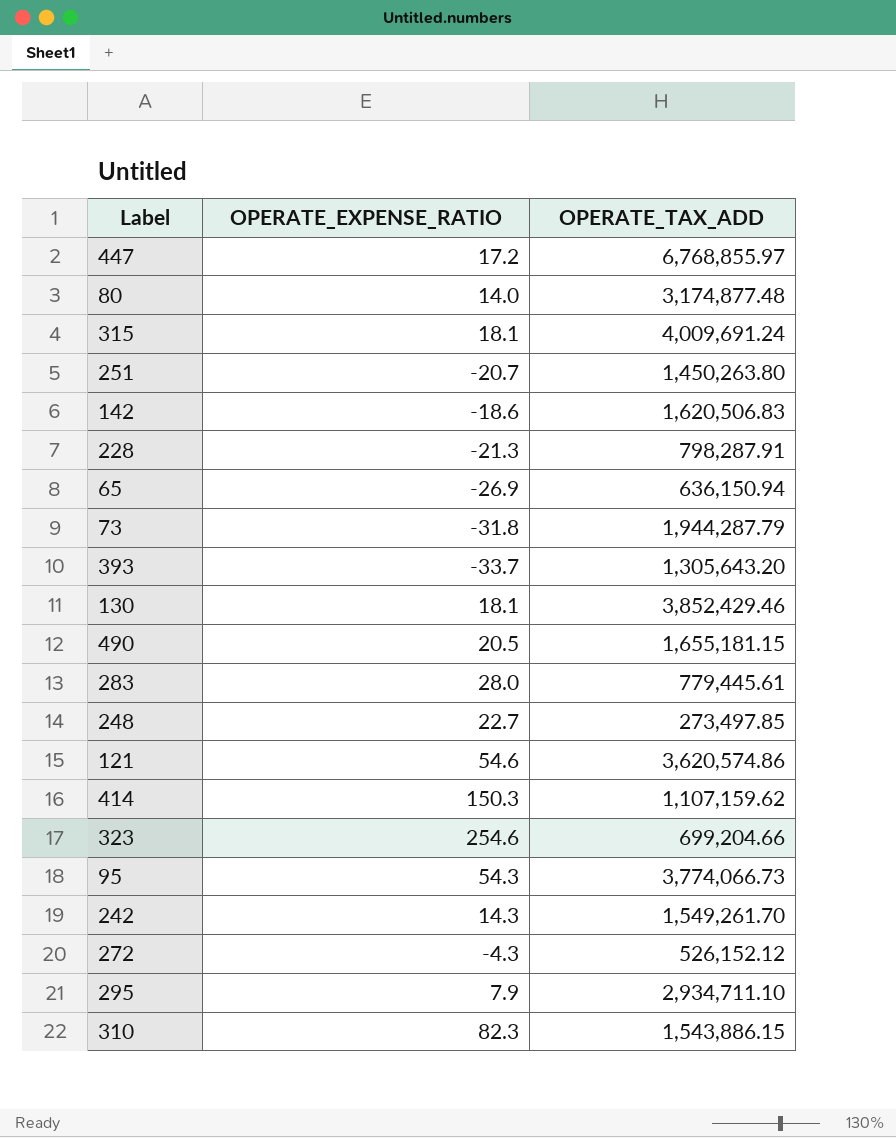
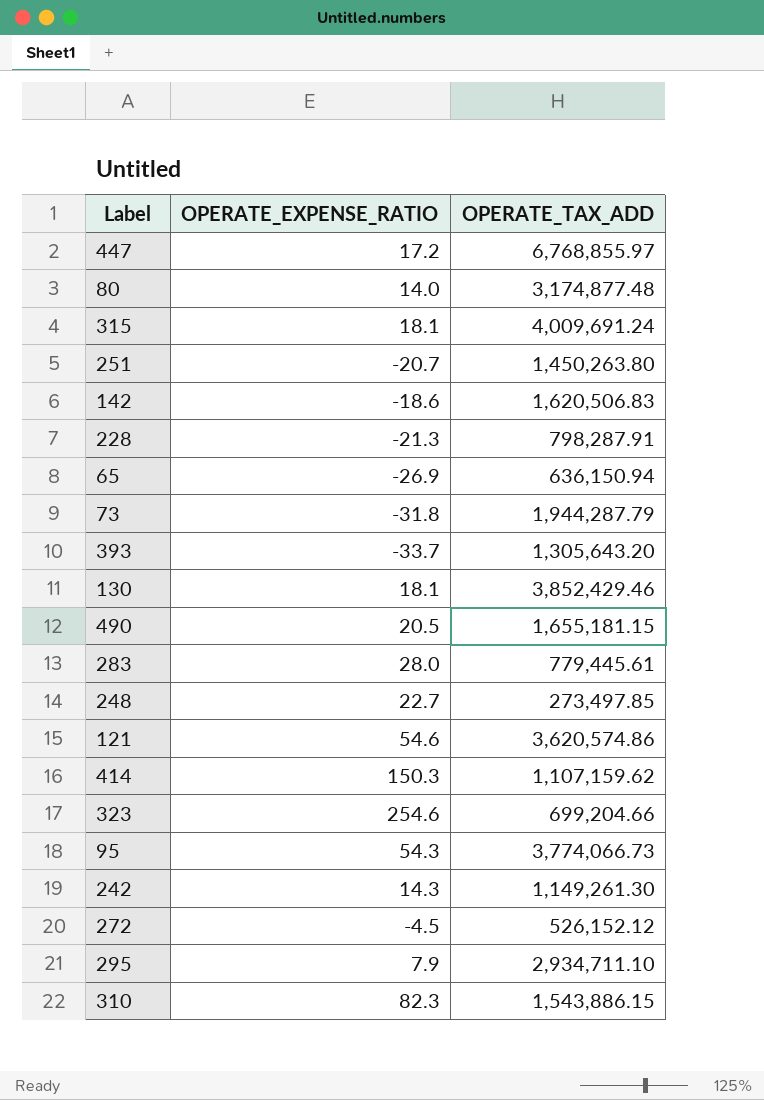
242 | OPERATE_TAX_ADD: 1,549,261.70 -> 1,149,261.30
272 | OPERATE_EXPENSE_RATIO: -4.3 -> -4.5

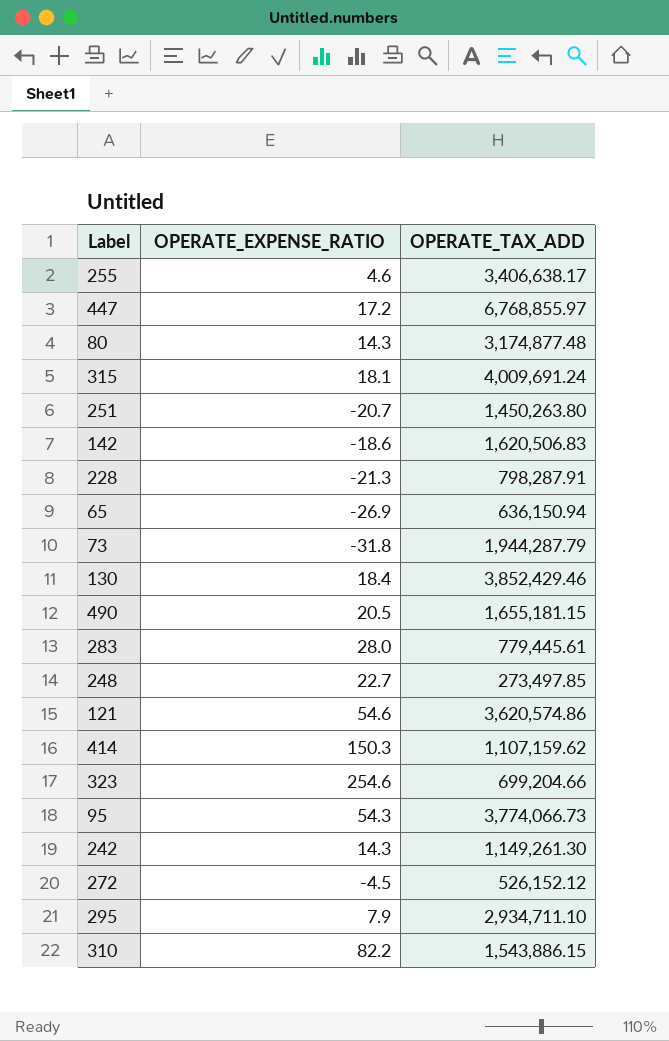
row 393: -33.7 | 1,305,643.20 -> none
row 255: none -> 4.6 | 3,406,638.17
80 | OPERATE_EXPENSE_RATIO: 14.0 -> 14.3
130 | OPERATE_EXPENSE_RATIO: 18.1 -> 18.4
310 | OPERATE_EXPENSE_RATIO: 82.3 -> 82.2

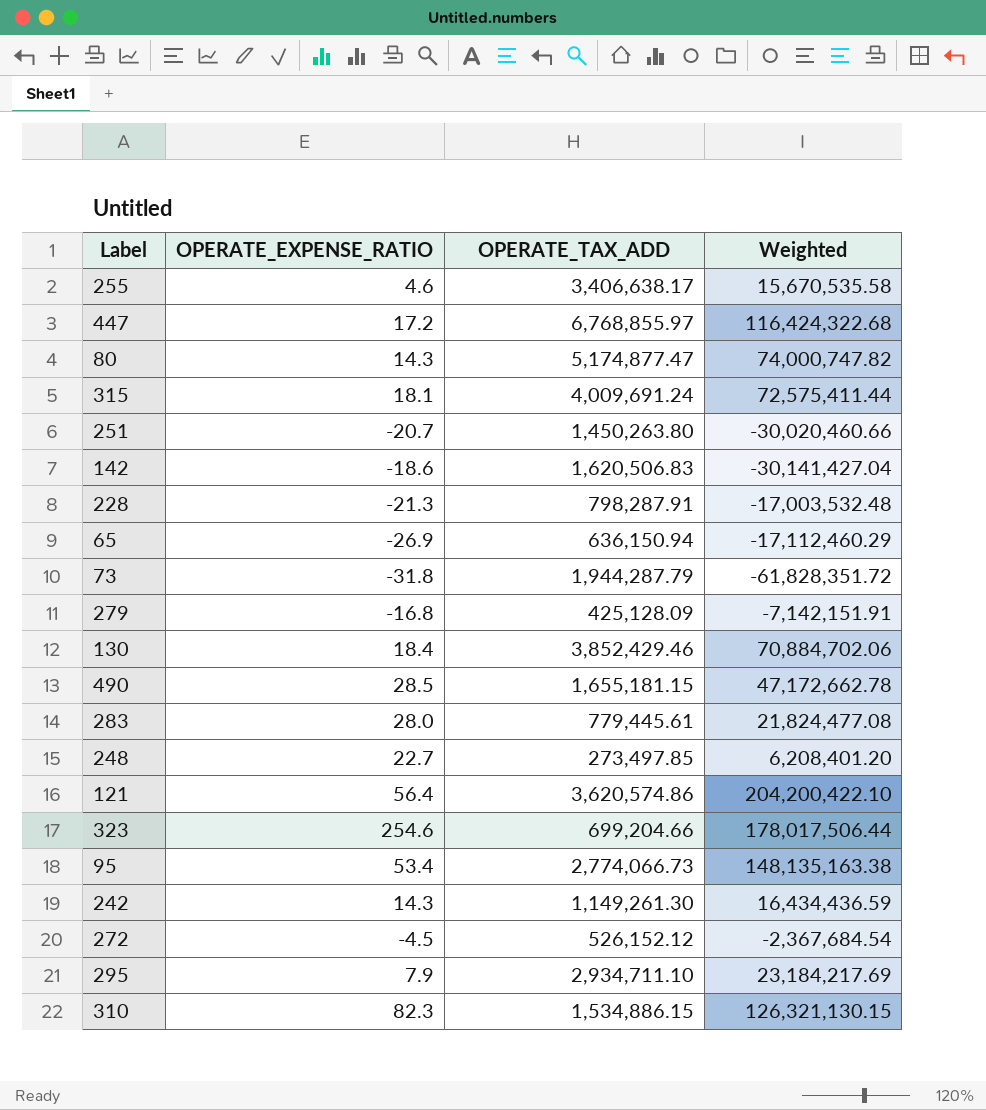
column Weighted | formula: none -> [OPERATE_EXPENSE_RATIO] * [OPERATE_TAX_ADD]
row 414: 150.3 | 1,107,159.62 -> none
80 | OPERATE_TAX_ADD: 3,174,877.48 -> 5,174,877.47
row 279: none -> -16.8 | 425,128.09 | -7,142,151.91
490 | OPERATE_EXPENSE_RATIO: 20.5 -> 28.5
121 | OPERATE_EXPENSE_RATIO: 54.6 -> 56.4
95 | OPERATE_EXPENSE_RATIO: 54.3 -> 53.4
95 | OPERATE_TAX_ADD: 3,774,066.73 -> 2,774,066.73
310 | OPERATE_EXPENSE_RATIO: 82.2 -> 82.3
310 | OPERATE_TAX_ADD: 1,543,886.15 -> 1,534,886.15

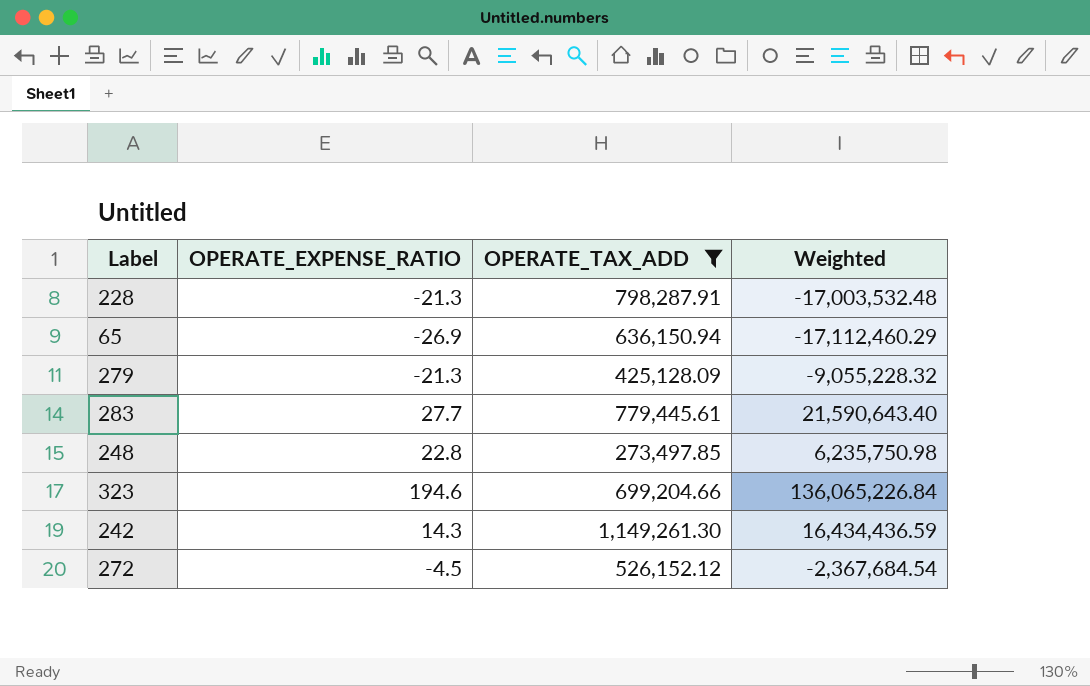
filter: none -> OPERATE_TAX_ADD <= 1,149,261.30
279 | OPERATE_EXPENSE_RATIO: -16.8 -> -21.3
279 | Weighted: -7,142,151.91 -> -9,055,228.32
283 | OPERATE_EXPENSE_RATIO: 28.0 -> 27.7
283 | Weighted: 21,824,477.08 -> 21,590,643.40
248 | OPERATE_EXPENSE_RATIO: 22.7 -> 22.8
248 | Weighted: 6,208,401.20 -> 6,235,750.98
323 | OPERATE_EXPENSE_RATIO: 254.6 -> 194.6
323 | Weighted: 178,017,506.44 -> 136,065,226.84

